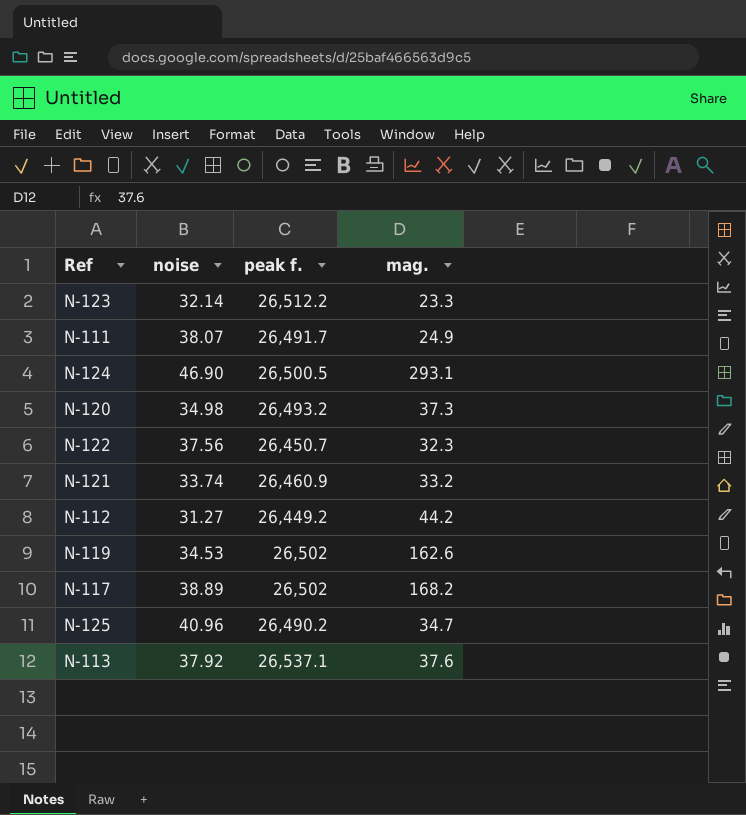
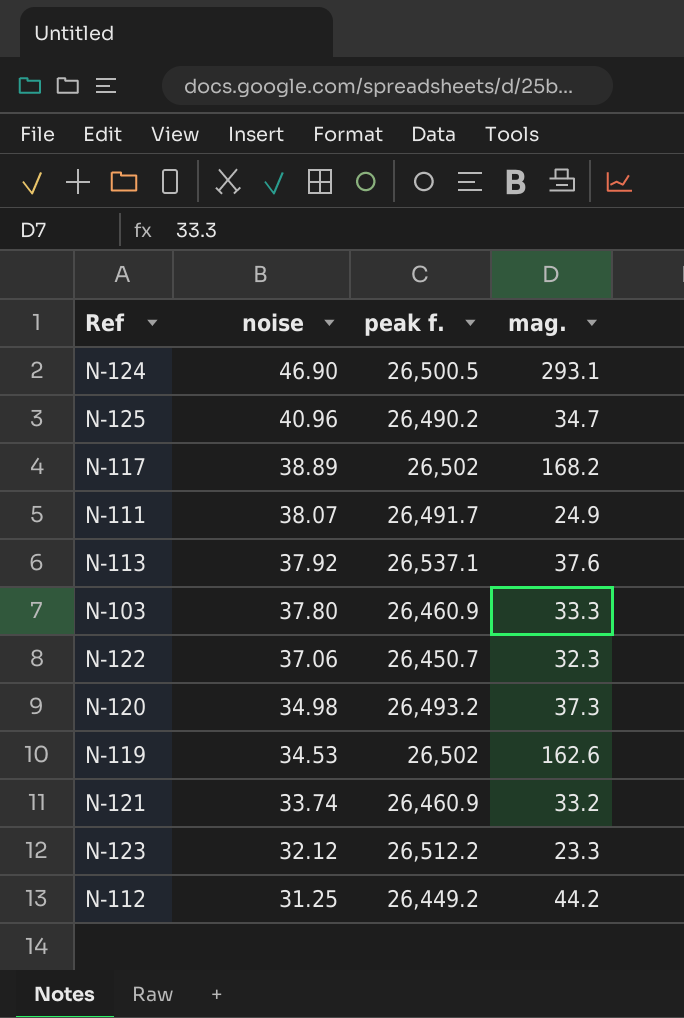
row order: none -> noise descending
row N-103: none -> 37.80 | 26,460.9 | 33.3
N-122 | noise: 37.56 -> 37.06
N-123 | noise: 32.14 -> 32.12
N-112 | noise: 31.27 -> 31.25

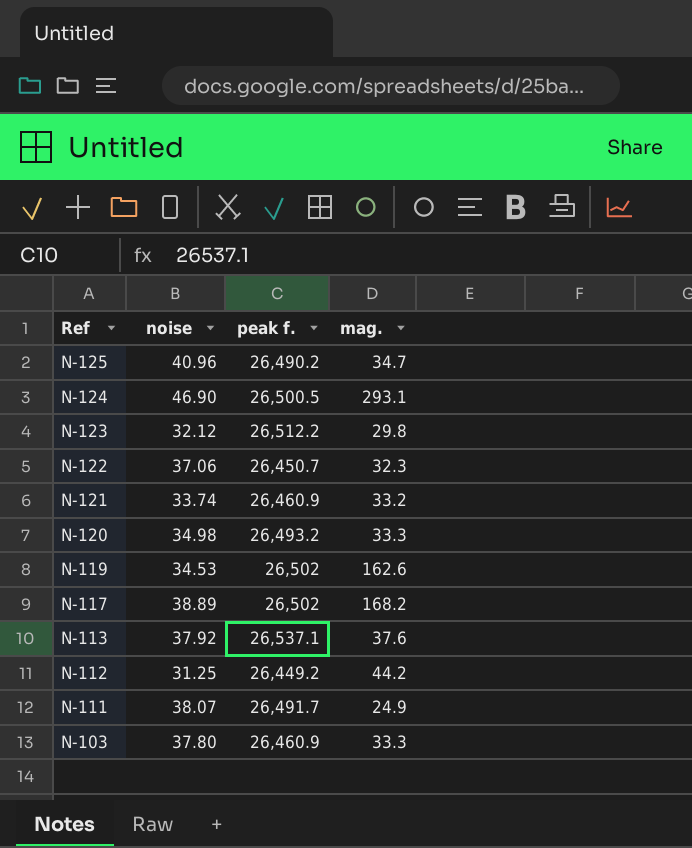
row order: noise descending -> Ref descending
N-123 | mag.: 23.3 -> 29.8
N-120 | mag.: 37.3 -> 33.3

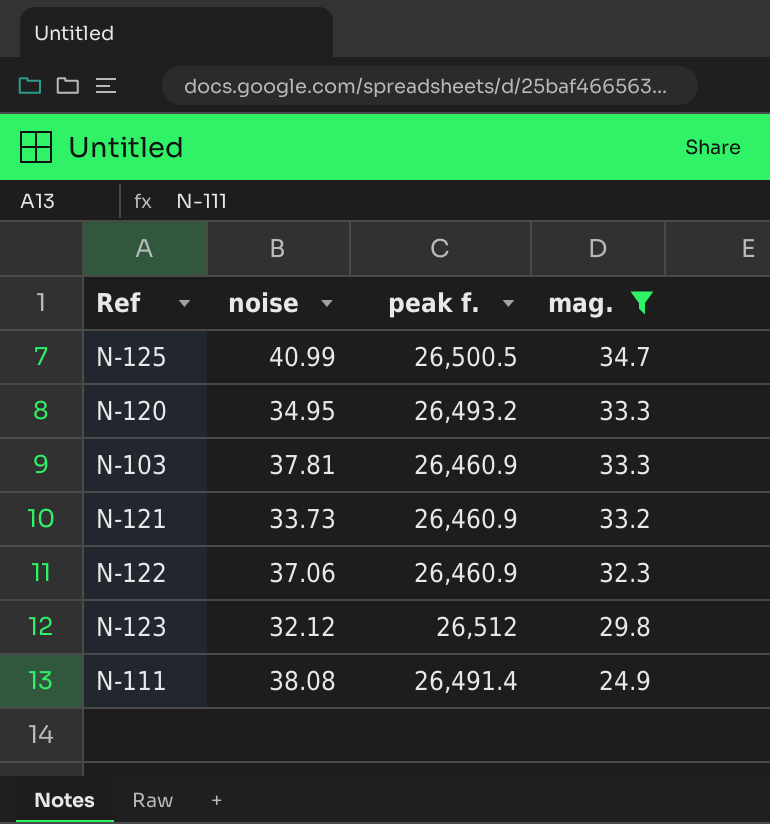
filter: none -> mag. <= 34.7
row order: Ref descending -> mag. descending
N-125 | noise: 40.96 -> 40.99
N-125 | peak f.: 26,490.2 -> 26,500.5
N-120 | noise: 34.98 -> 34.95
N-103 | noise: 37.80 -> 37.81
N-121 | noise: 33.74 -> 33.73
N-122 | peak f.: 26,450.7 -> 26,460.9
N-123 | peak f.: 26,512.2 -> 26,512
N-111 | noise: 38.07 -> 38.08
N-111 | peak f.: 26,491.7 -> 26,491.4

